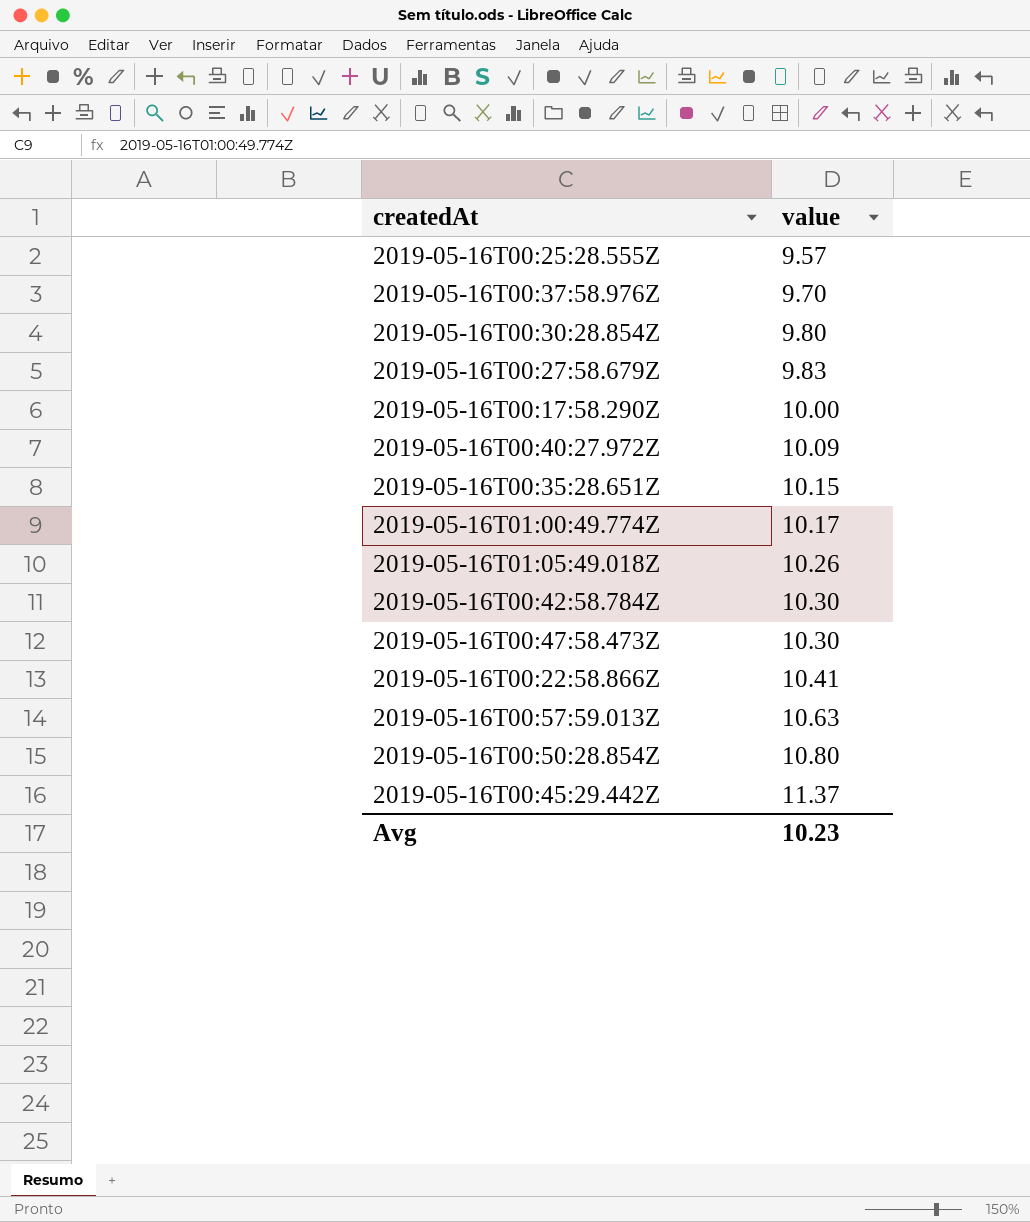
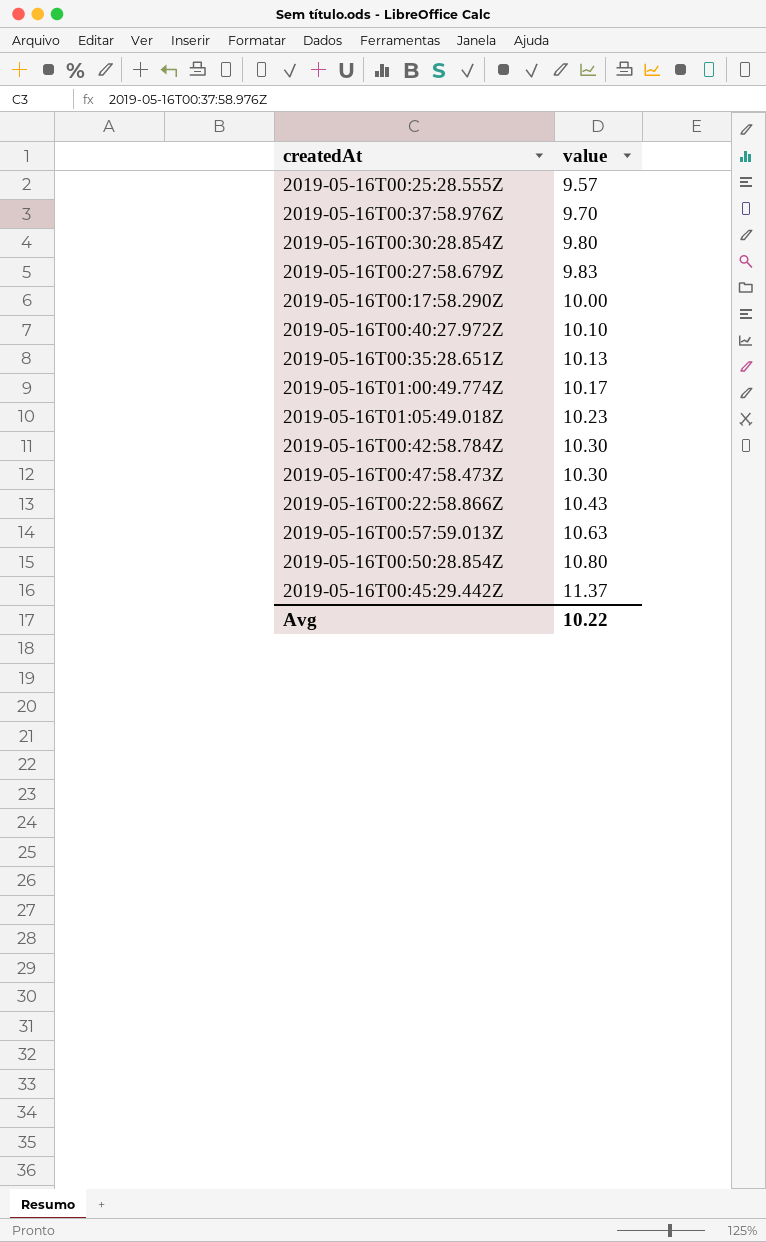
2019-05-16T00:40:27.972Z | value: 10.09 -> 10.10
2019-05-16T00:35:28.651Z | value: 10.15 -> 10.13
2019-05-16T01:05:49.018Z | value: 10.26 -> 10.23
2019-05-16T00:22:58.866Z | value: 10.41 -> 10.43
Avg | value: 10.23 -> 10.22

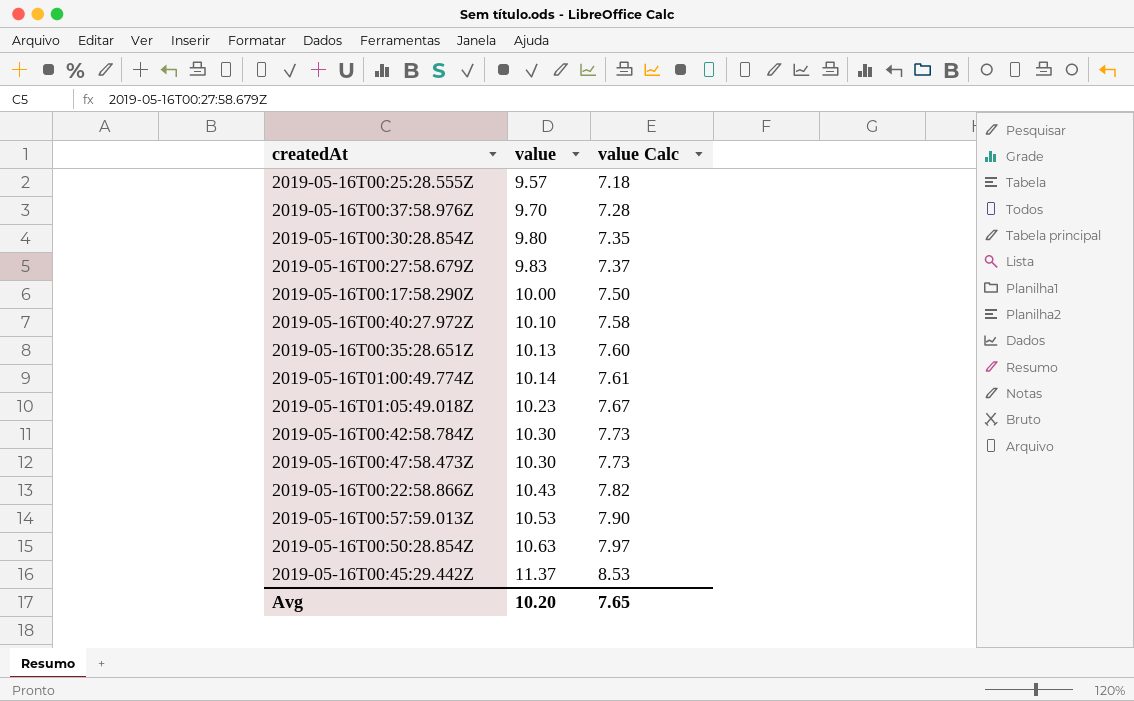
column value Calc | formula: none -> [value] * 0.75
2019-05-16T01:00:49.774Z | value: 10.17 -> 10.14
2019-05-16T00:57:59.013Z | value: 10.63 -> 10.53
2019-05-16T00:50:28.854Z | value: 10.80 -> 10.63
Avg | value: 10.22 -> 10.20

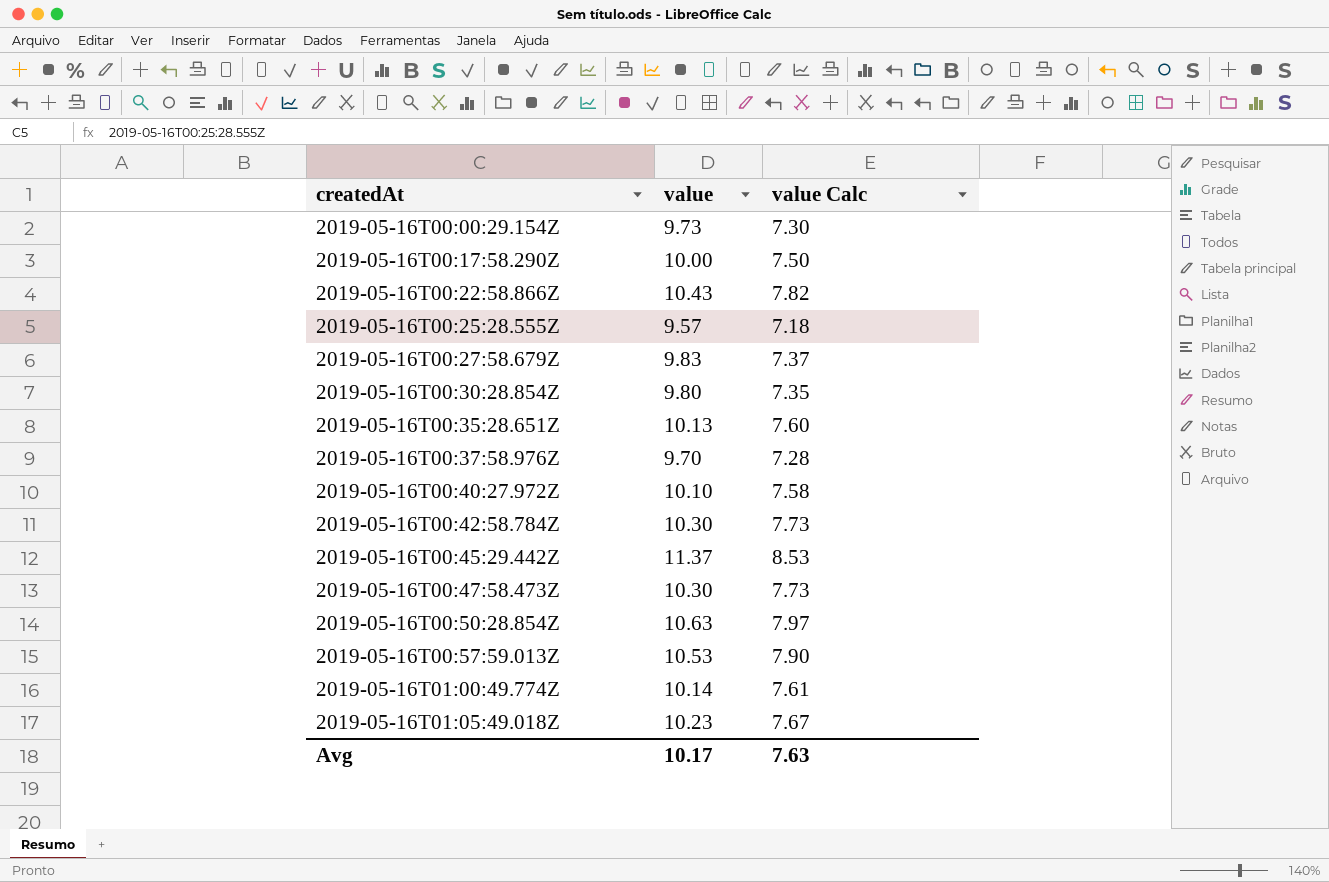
row order: value ascending -> createdAt ascending
row 2019-05-16T00:00:29.154Z: none -> 9.73 | 7.30
Avg | value: 10.20 -> 10.17
Avg | value Calc: 7.65 -> 7.63

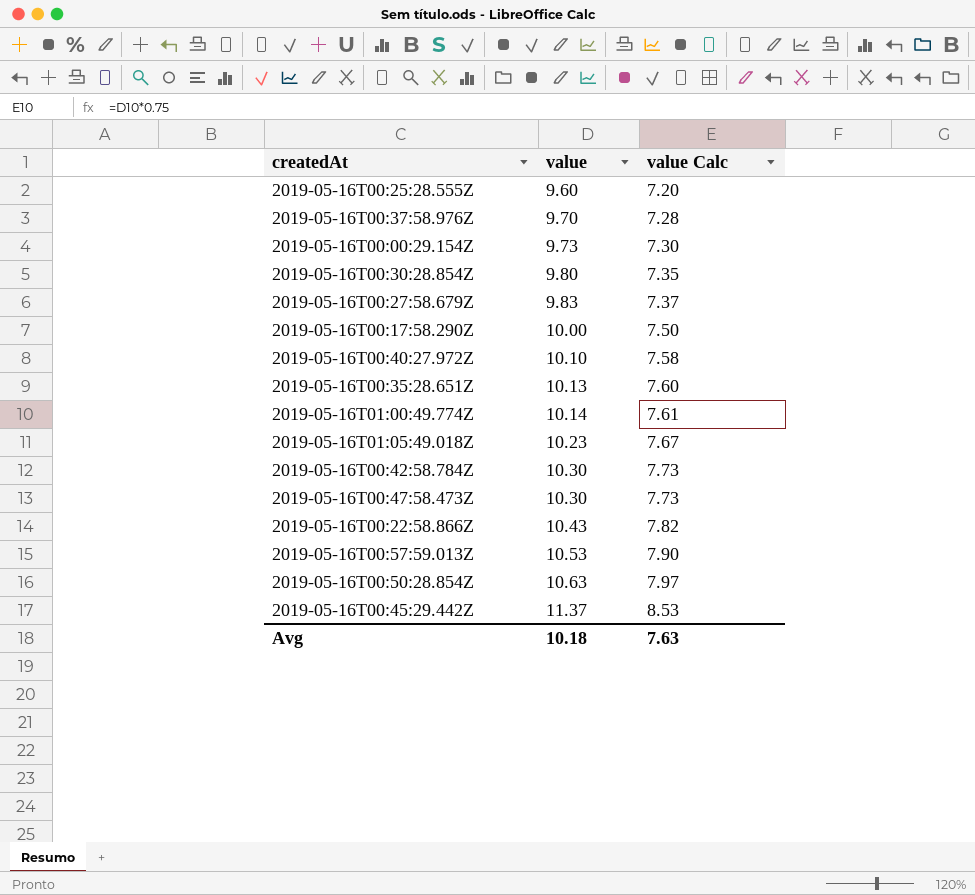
row order: createdAt ascending -> value ascending
2019-05-16T00:25:28.555Z | value: 9.57 -> 9.60
2019-05-16T00:25:28.555Z | value Calc: 7.18 -> 7.20
Avg | value: 10.17 -> 10.18

